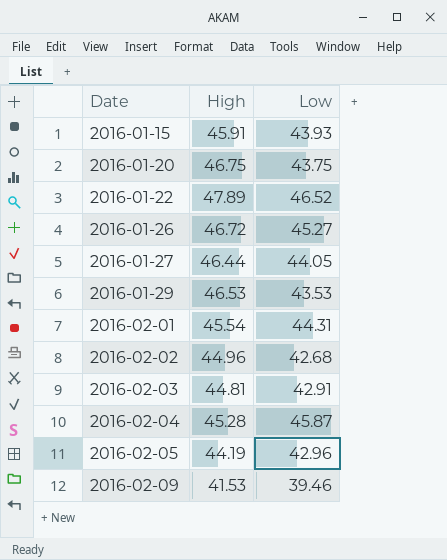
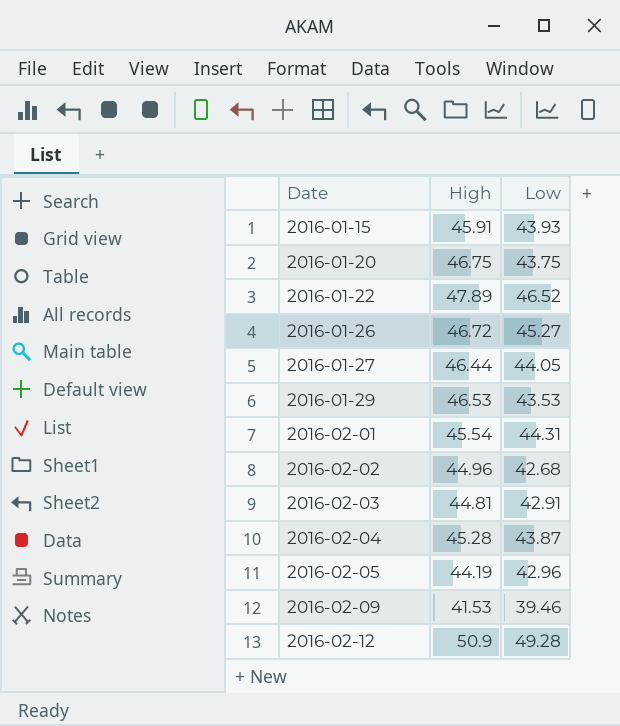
2016-02-04 | Low: 45.87 -> 43.87
row 2016-02-12: none -> 50.9 | 49.28

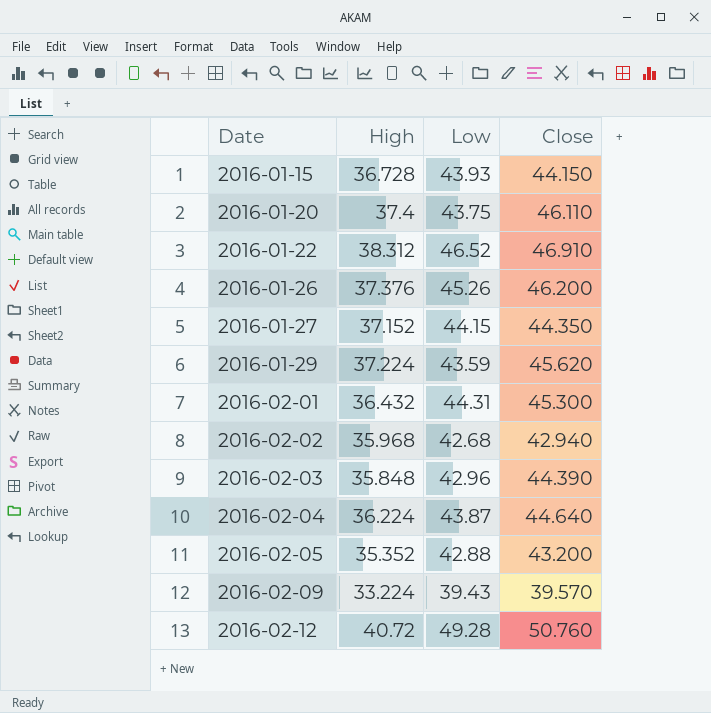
column Close | position: none -> 4
2016-01-15 | High: 45.91 -> 36.728
2016-01-20 | High: 46.75 -> 37.4
2016-01-22 | High: 47.89 -> 38.312
2016-01-26 | High: 46.72 -> 37.376
2016-01-26 | Low: 45.27 -> 45.26
2016-01-27 | High: 46.44 -> 37.152
2016-01-27 | Low: 44.05 -> 44.15
2016-01-29 | High: 46.53 -> 37.224
2016-01-29 | Low: 43.53 -> 43.59
2016-02-01 | High: 45.54 -> 36.432
2016-02-02 | High: 44.96 -> 35.968
2016-02-03 | High: 44.81 -> 35.848
2016-02-03 | Low: 42.91 -> 42.96
2016-02-04 | High: 45.28 -> 36.224
2016-02-05 | High: 44.19 -> 35.352
2016-02-05 | Low: 42.96 -> 42.88
2016-02-09 | High: 41.53 -> 33.224
2016-02-09 | Low: 39.46 -> 39.43
2016-02-12 | High: 50.9 -> 40.72

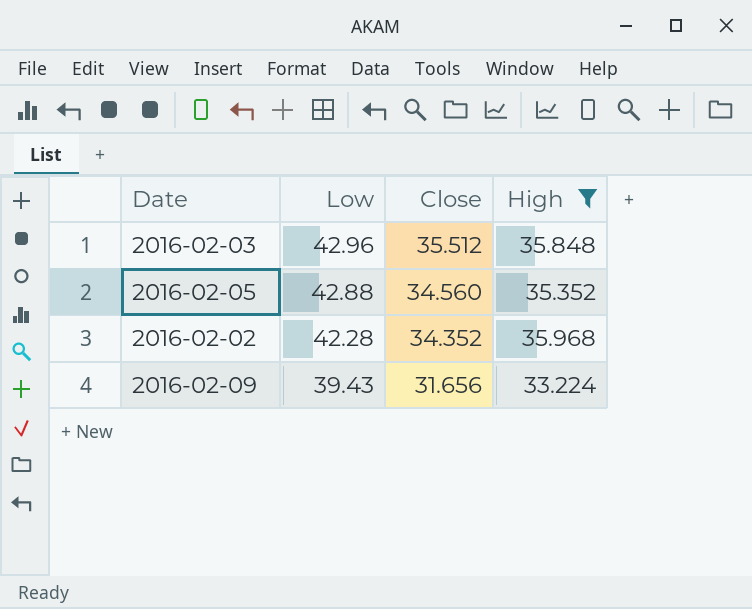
filter: none -> High <= 35.968
row order: Date ascending -> Low descending
column High | position: 2 -> 4
2016-02-03 | Close: 44.390 -> 35.512
2016-02-05 | Close: 43.200 -> 34.560
2016-02-02 | Low: 42.68 -> 42.28
2016-02-02 | Close: 42.940 -> 34.352
2016-02-09 | Close: 39.570 -> 31.656

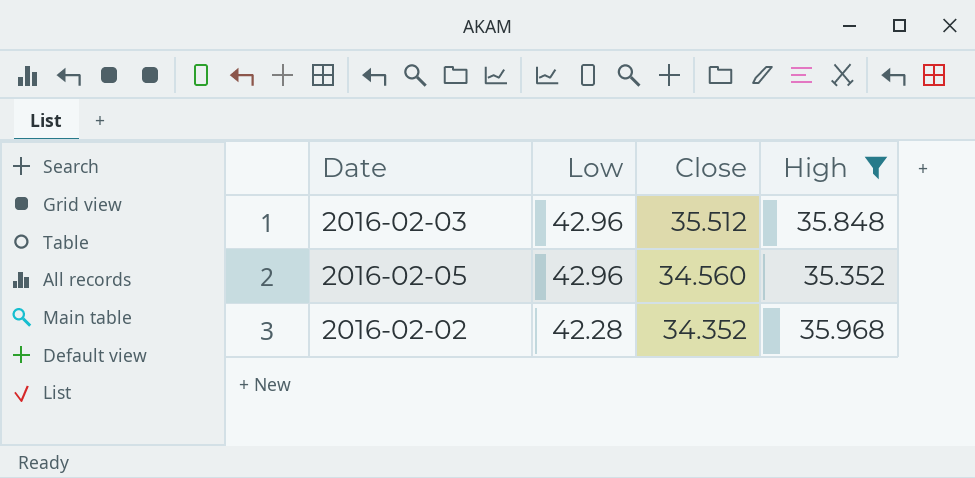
row 2016-02-09: 39.43 | 31.656 | 33.224 -> none
2016-02-05 | Low: 42.88 -> 42.96

